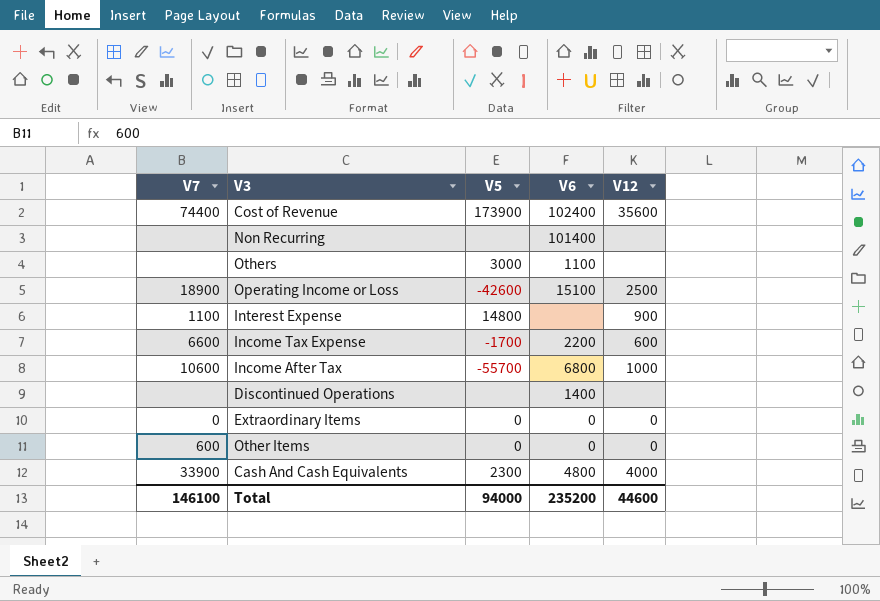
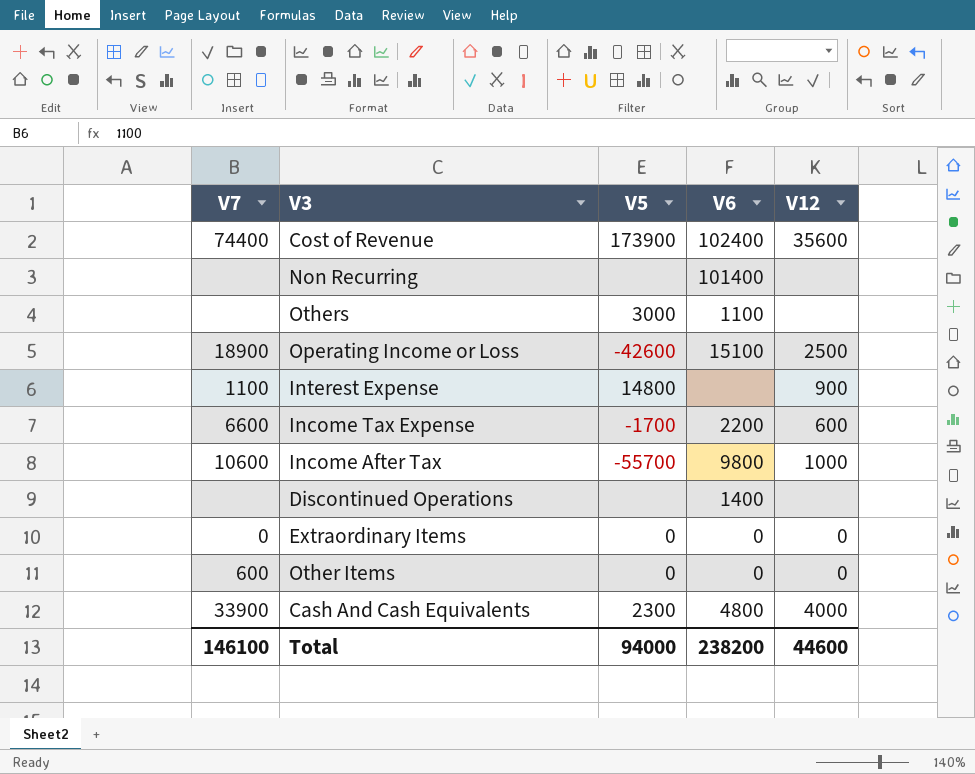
Income After Tax | V6: 6800 -> 9800
Total | V6: 235200 -> 238200

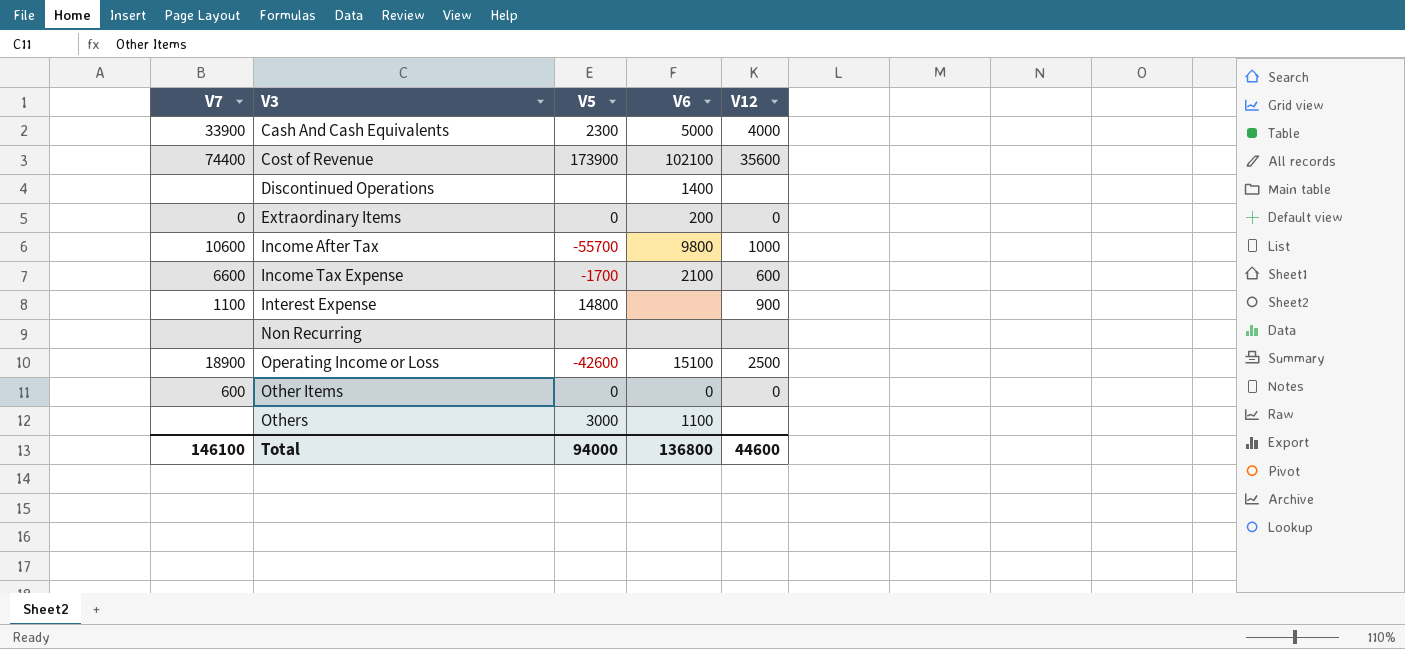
row order: none -> V3 ascending
Cash And Cash Equivalents | V6: 4800 -> 5000
Cost of Revenue | V6: 102400 -> 102100
Extraordinary Items | V6: 0 -> 200
Income Tax Expense | V6: 2200 -> 2100
Non Recurring | V6: 101400 -> none
Total | V6: 238200 -> 136800

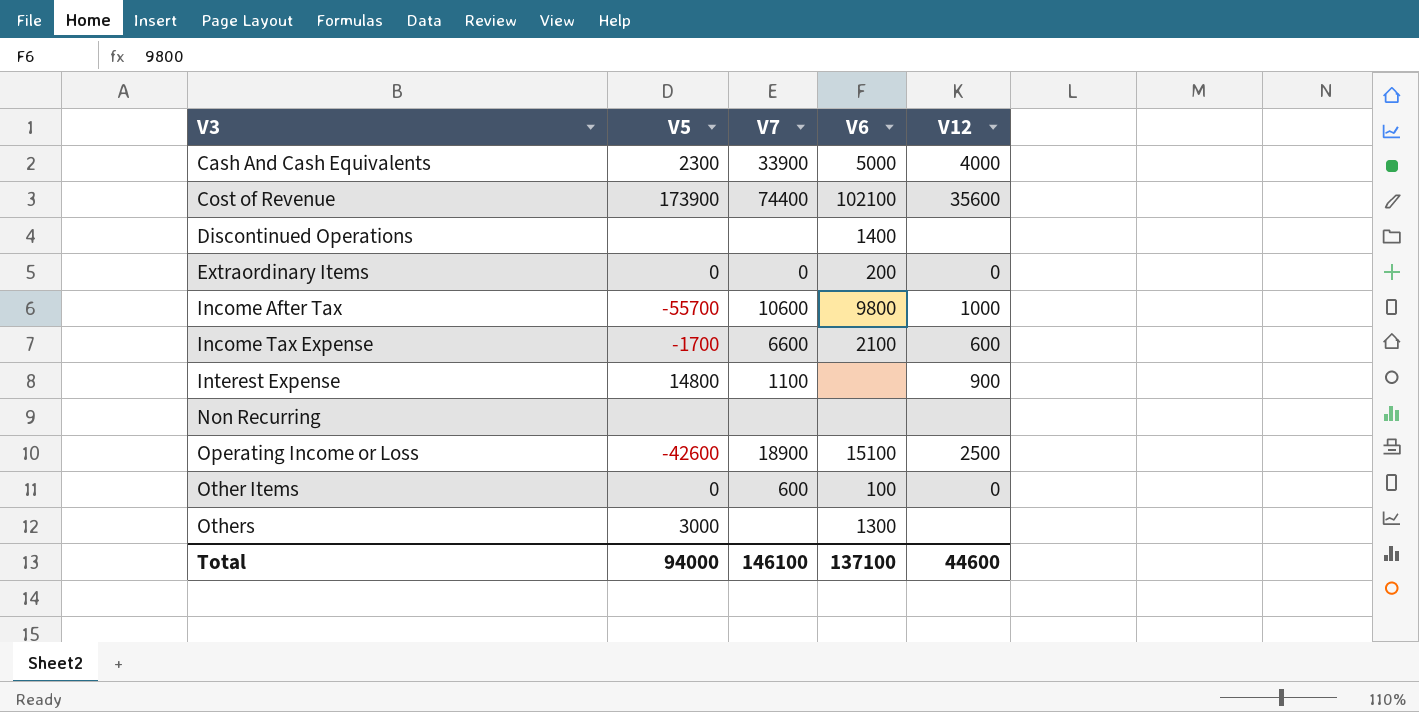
column V7 | position: 1 -> 3
Other Items | V6: 0 -> 100
Others | V6: 1100 -> 1300
Total | V6: 136800 -> 137100

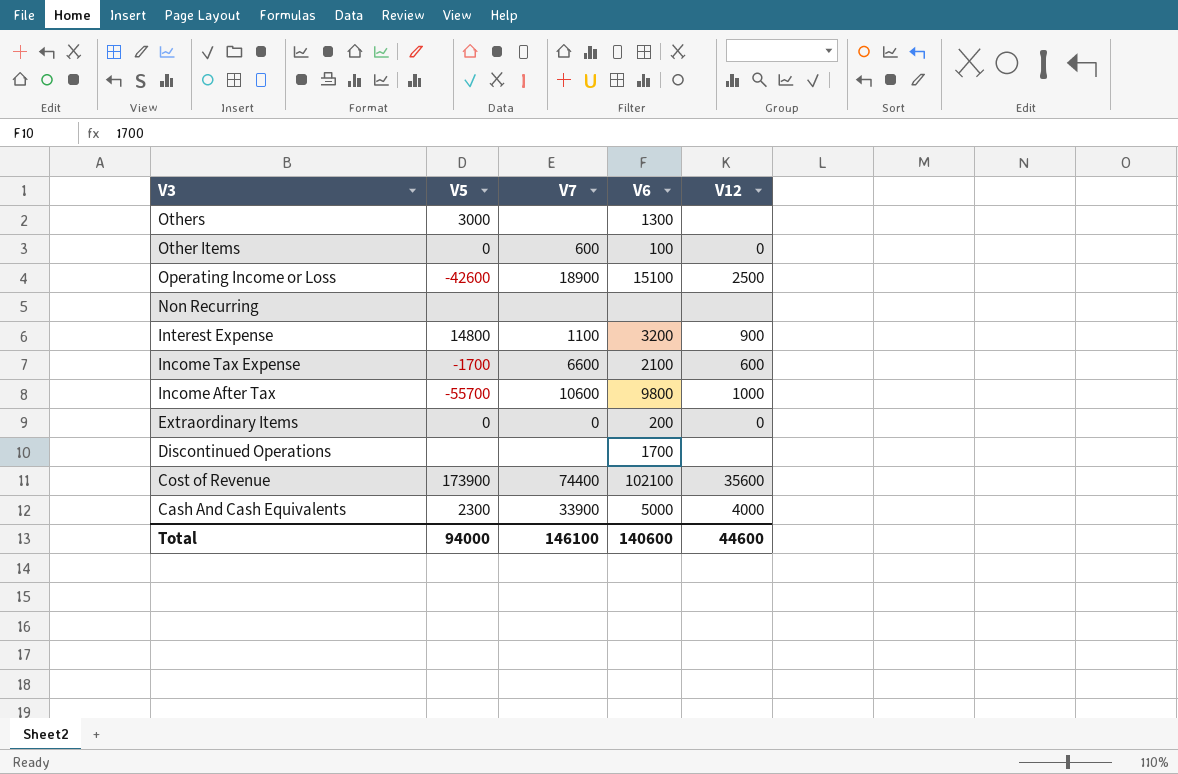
row order: V3 ascending -> V3 descending
Interest Expense | V6: none -> 3200
Discontinued Operations | V6: 1400 -> 1700
Total | V6: 137100 -> 140600

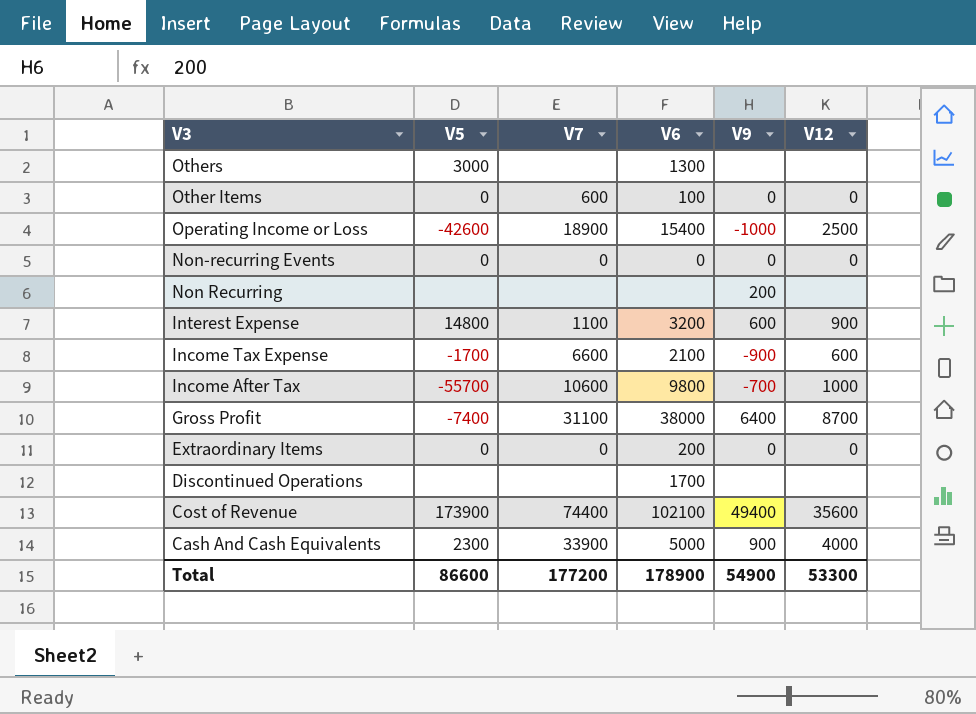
column V9 | position: none -> 5
Operating Income or Loss | V6: 15100 -> 15400
row Non-recurring Events: none -> 0 | 0 | 0 | 0 | 0
row Gross Profit: none -> -7400 | 31100 | 38000 | 6400 | 8700
Total | V5: 94000 -> 86600
Total | V7: 146100 -> 177200
Total | V6: 140600 -> 178900
Total | V12: 44600 -> 53300

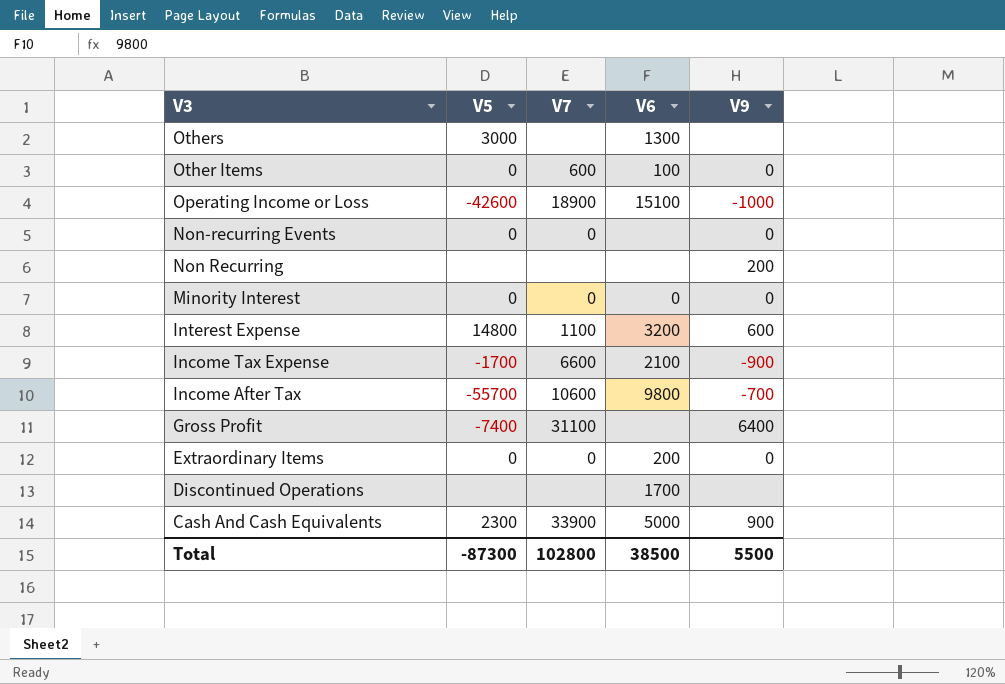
column V12 | position: 6 -> none
row Cost of Revenue: 173900 | 74400 | 102100 | 49400 | 35600 -> none
Operating Income or Loss | V6: 15400 -> 15100
Non-recurring Events | V6: 0 -> none
row Minority Interest: none -> 0 | 0 | 0 | 0
Gross Profit | V6: 38000 -> none
Total | V5: 86600 -> -87300
Total | V7: 177200 -> 102800
Total | V6: 178900 -> 38500
Total | V9: 54900 -> 5500

